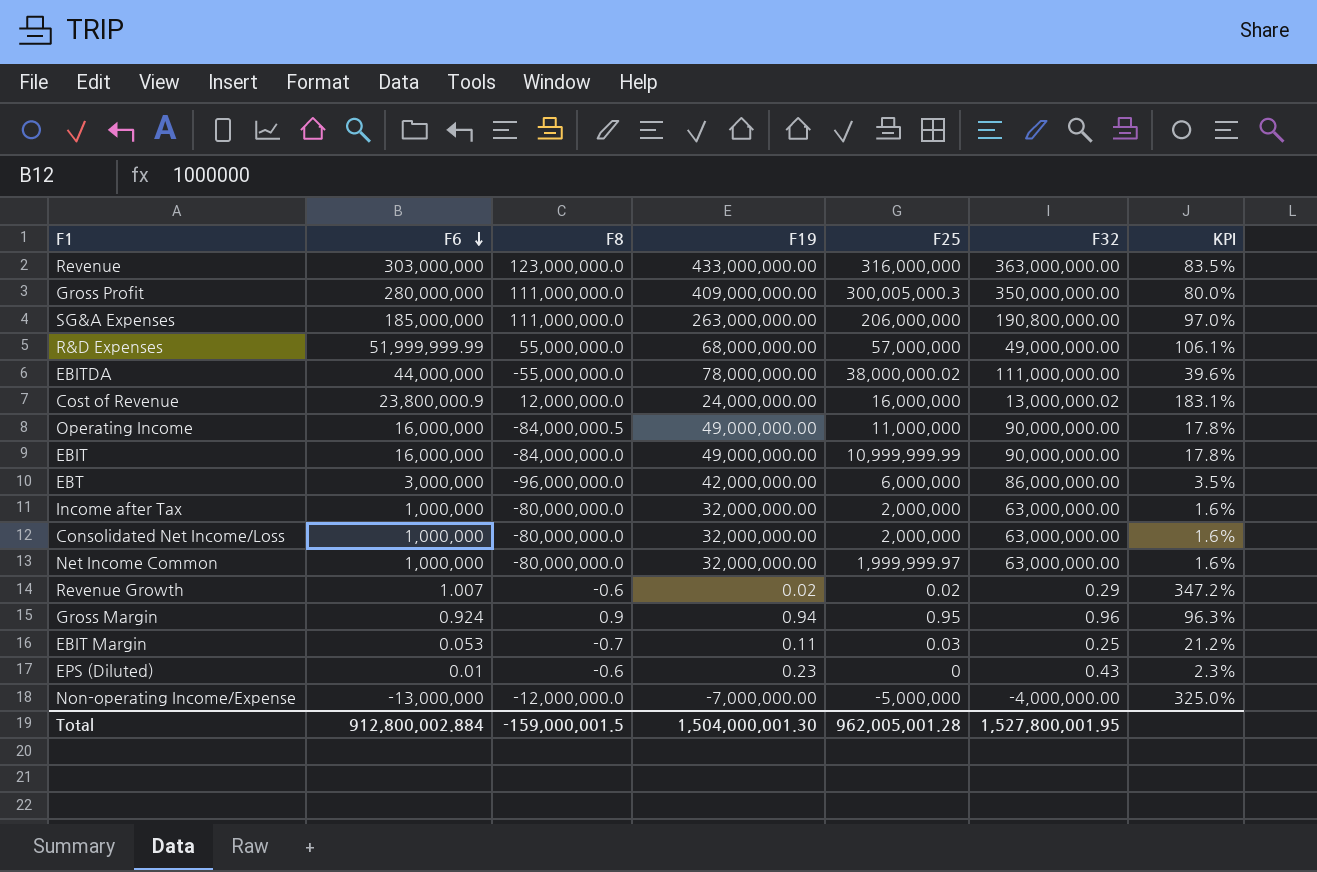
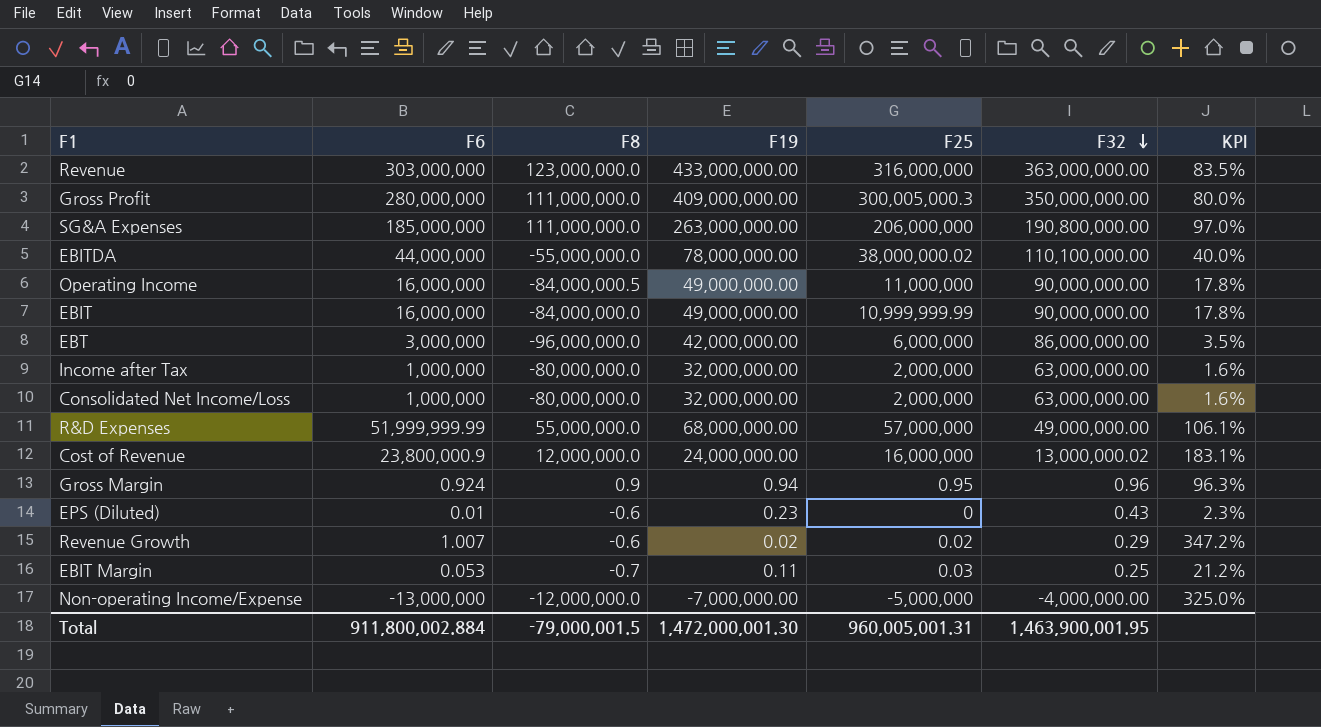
row order: F6 descending -> F32 descending
row Net Income Common: 1,000,000 | -80,000,000.0 | 32,000,000.00 | 1,999,999.97 | 63,000,000.00 | 1.6% -> none
EBITDA | F32: 111,000,000.00 -> 110,100,000.00
EBITDA | KPI: 39.6% -> 40.0%
Total | F6: 912,800,002.884 -> 911,800,002.884
Total | F8: -159,000,001.5 -> -79,000,001.5
Total | F19: 1,504,000,001.30 -> 1,472,000,001.30
Total | F25: 962,005,001.28 -> 960,005,001.31
Total | F32: 1,527,800,001.95 -> 1,463,900,001.95

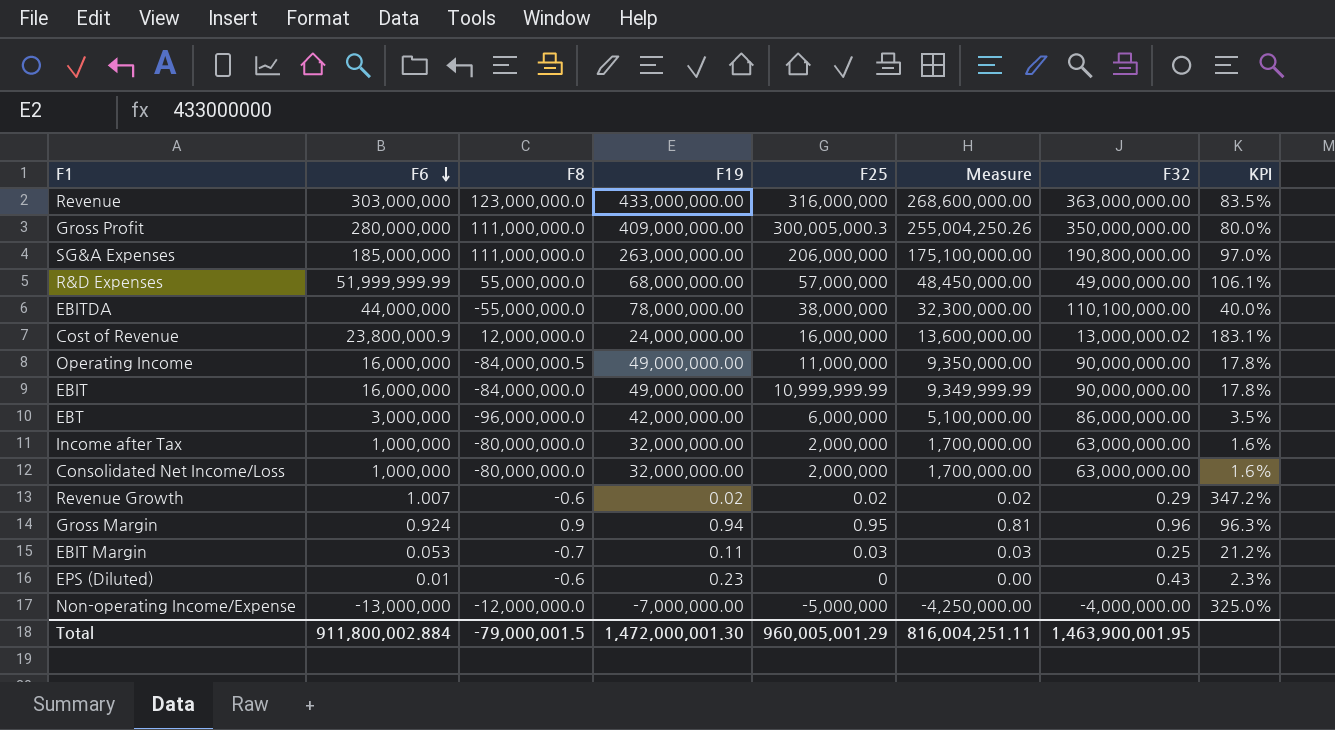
row order: F32 descending -> F6 descending
column Measure | formula: none -> [F25] * 0.85
EBITDA | F25: 38,000,000.02 -> 38,000,000
Total | F25: 960,005,001.31 -> 960,005,001.29

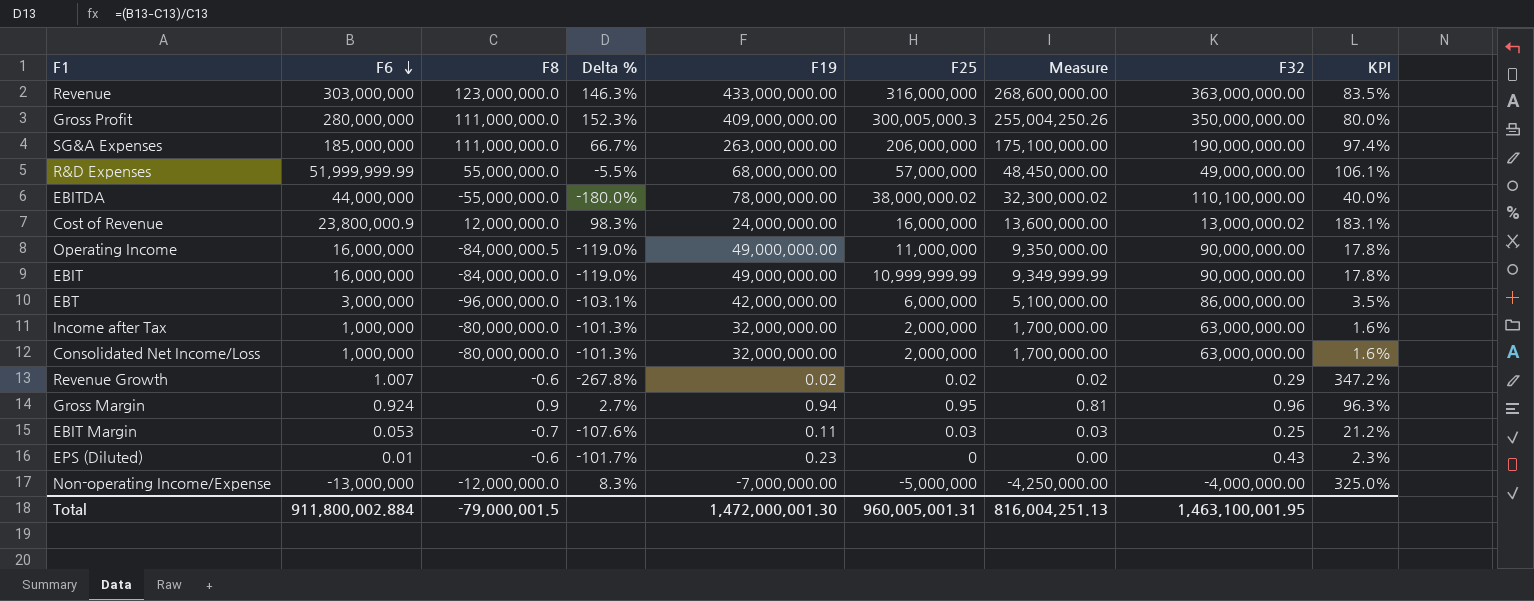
column Delta % | formula: none -> ([F6] - [F8]) / [F8]
SG&A Expenses | F32: 190,800,000.00 -> 190,000,000.00
SG&A Expenses | KPI: 97.0% -> 97.4%
EBITDA | F25: 38,000,000 -> 38,000,000.02
EBITDA | Measure: 32,300,000.00 -> 32,300,000.02
Total | F25: 960,005,001.29 -> 960,005,001.31
Total | Measure: 816,004,251.11 -> 816,004,251.13
Total | F32: 1,463,900,001.95 -> 1,463,100,001.95

